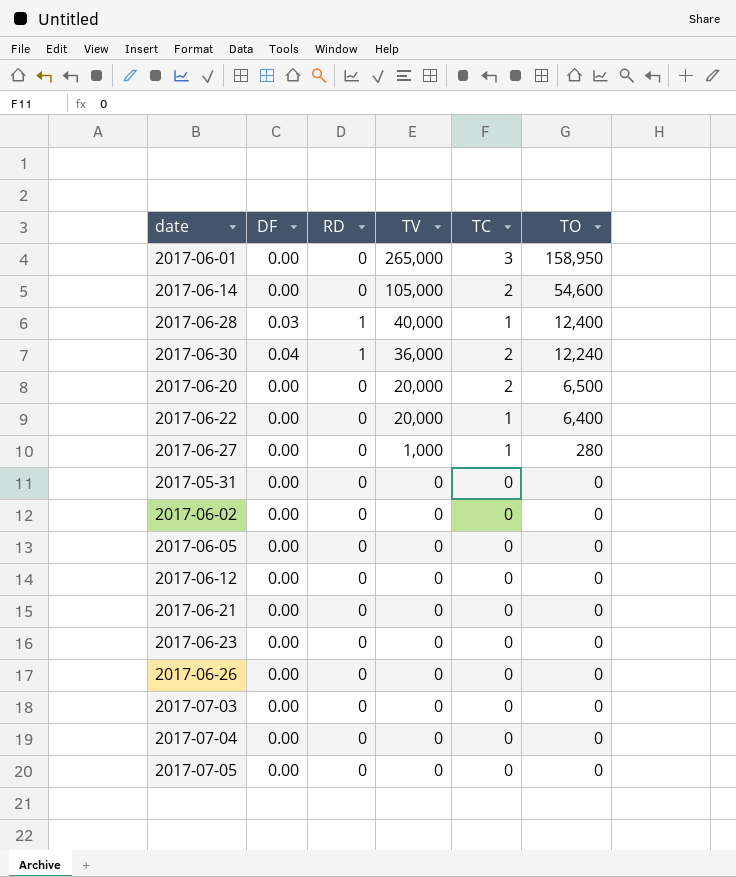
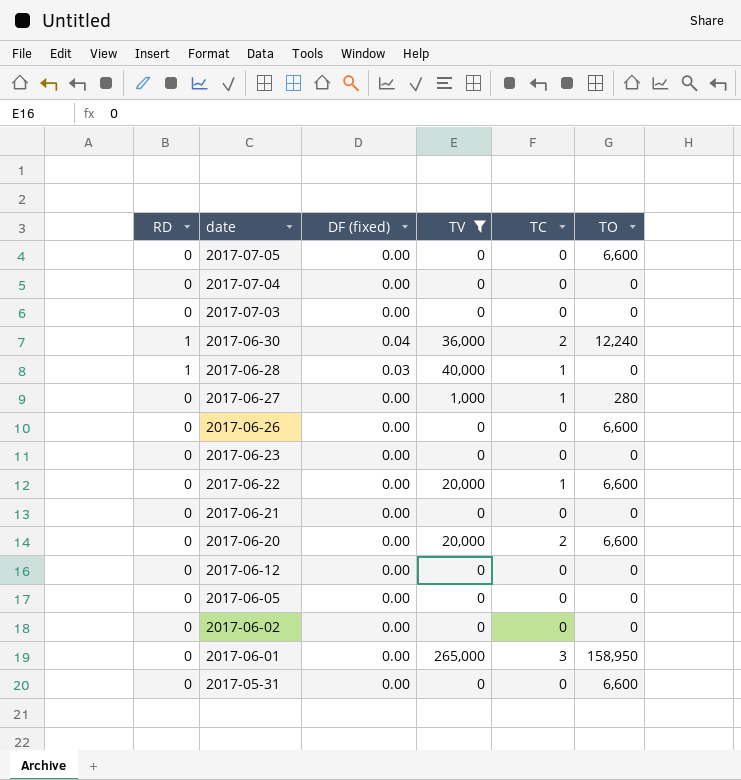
filter: none -> TV != 105,000
row order: TV descending -> date descending
column RD | position: 3 -> 1
column name: DF -> DF (fixed)
2017-07-05 | TO: 0 -> 6,600
2017-06-28 | TO: 12,400 -> 0
2017-06-26 | TO: 0 -> 6,600
2017-06-22 | TO: 6,400 -> 6,600
2017-06-20 | TO: 6,500 -> 6,600
2017-05-31 | TO: 0 -> 6,600

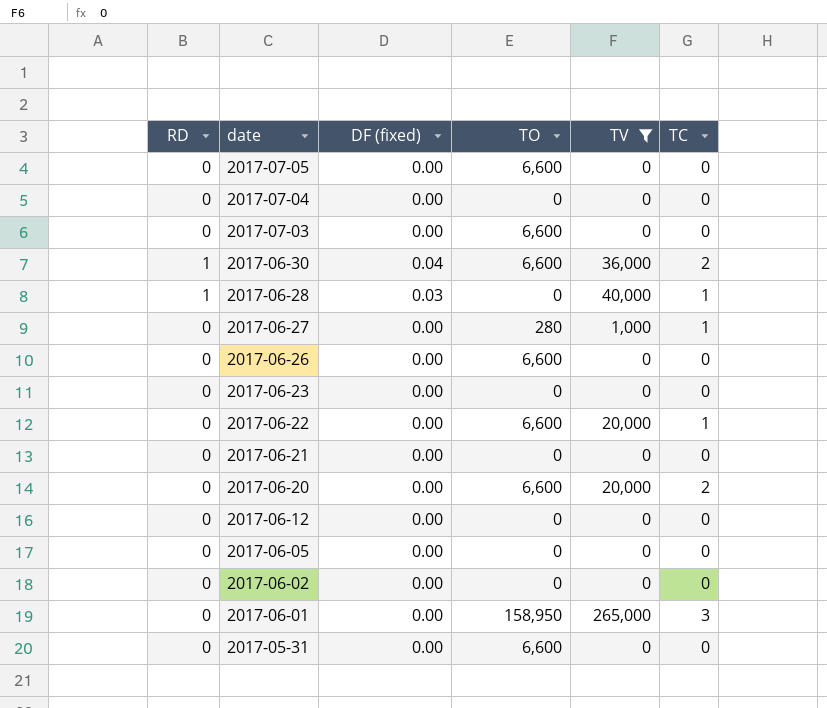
column TO | position: 6 -> 4
2017-07-03 | TO: 0 -> 6,600
2017-06-30 | TO: 12,240 -> 6,600

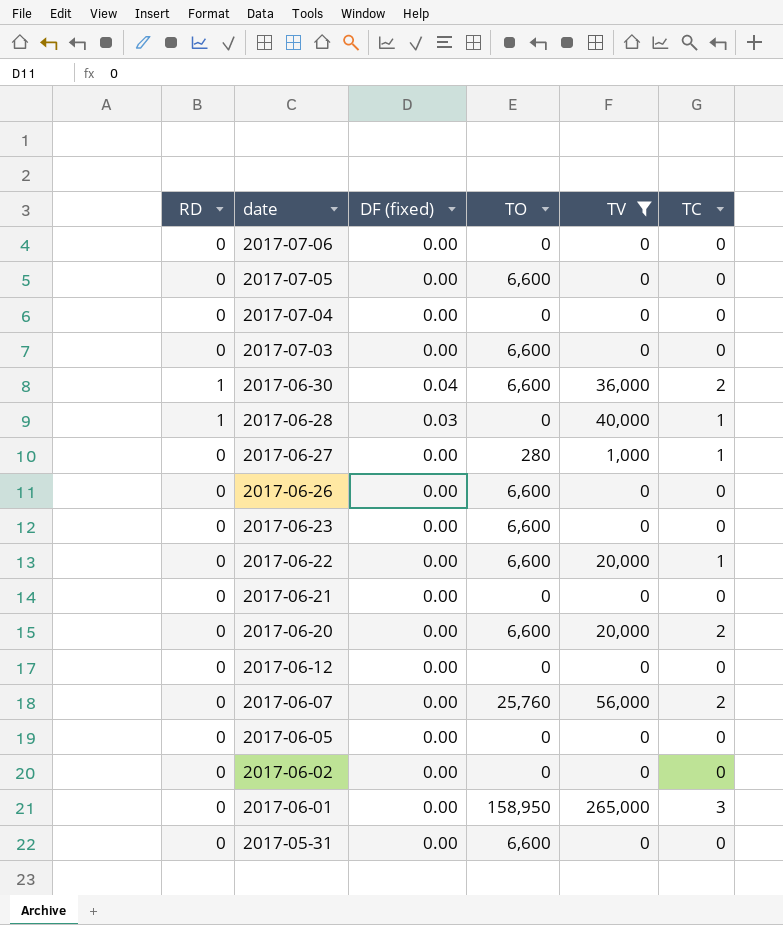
row 2017-07-06: none -> 0 | 0.00 | 0 | 0 | 0
2017-06-23 | TO: 0 -> 6,600
row 2017-06-07: none -> 0 | 0.00 | 25,760 | 56,000 | 2

